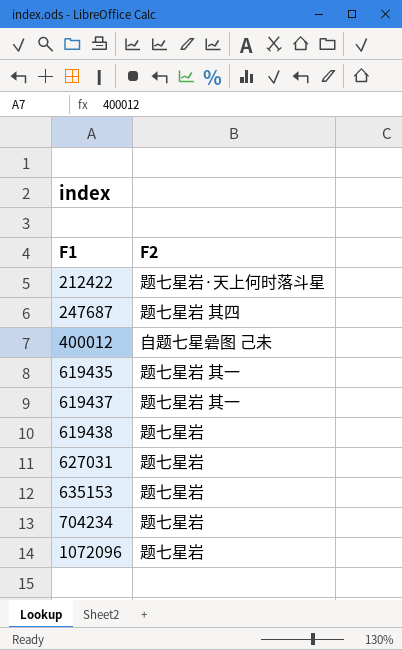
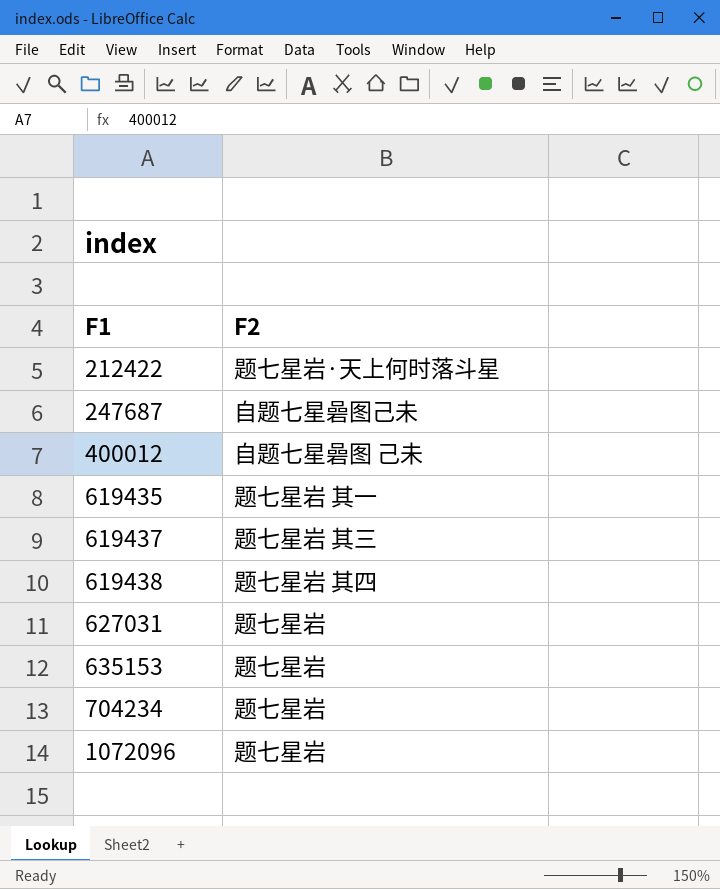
247687 | F2: 题七星岩 其四 -> 自题七星碞图己未
619437 | F2: 题七星岩 其一 -> 题七星岩 其三
619438 | F2: 题七星岩 -> 题七星岩 其四

